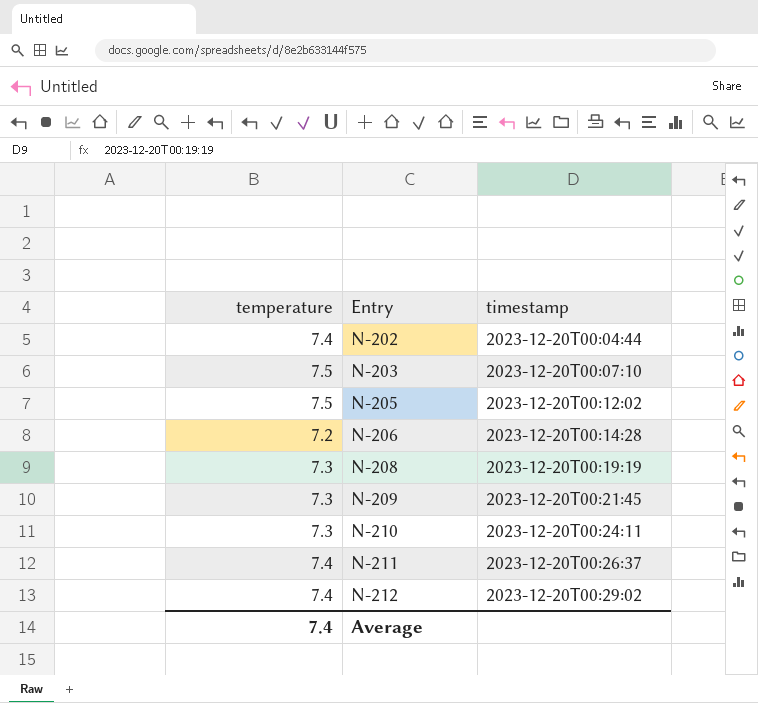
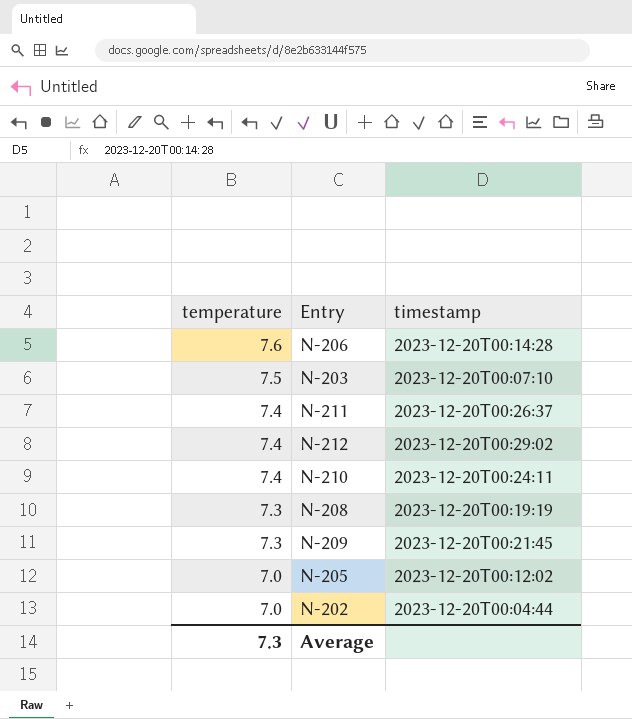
row order: Entry ascending -> temperature descending
N-206 | temperature: 7.2 -> 7.6
N-210 | temperature: 7.3 -> 7.4
N-205 | temperature: 7.5 -> 7.0
N-202 | temperature: 7.4 -> 7.0
Average | temperature: 7.4 -> 7.3

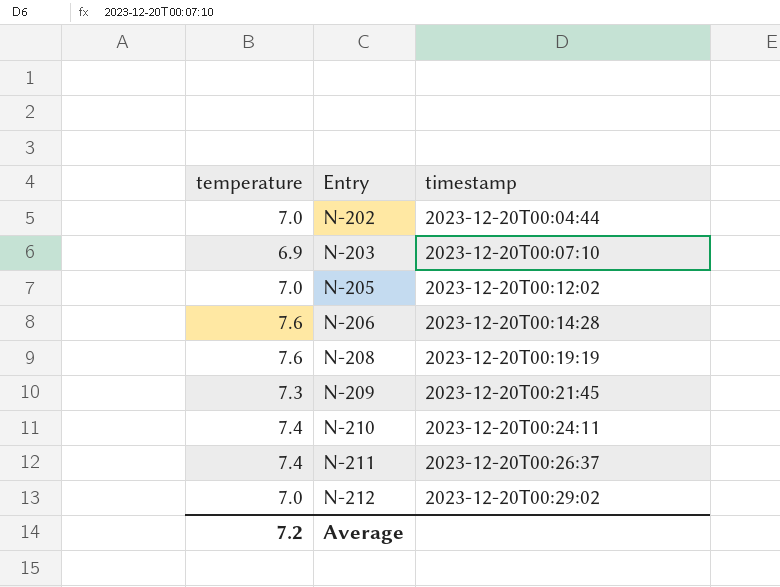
row order: temperature descending -> Entry ascending
N-203 | temperature: 7.5 -> 6.9
N-208 | temperature: 7.3 -> 7.6
N-212 | temperature: 7.4 -> 7.0
Average | temperature: 7.3 -> 7.2

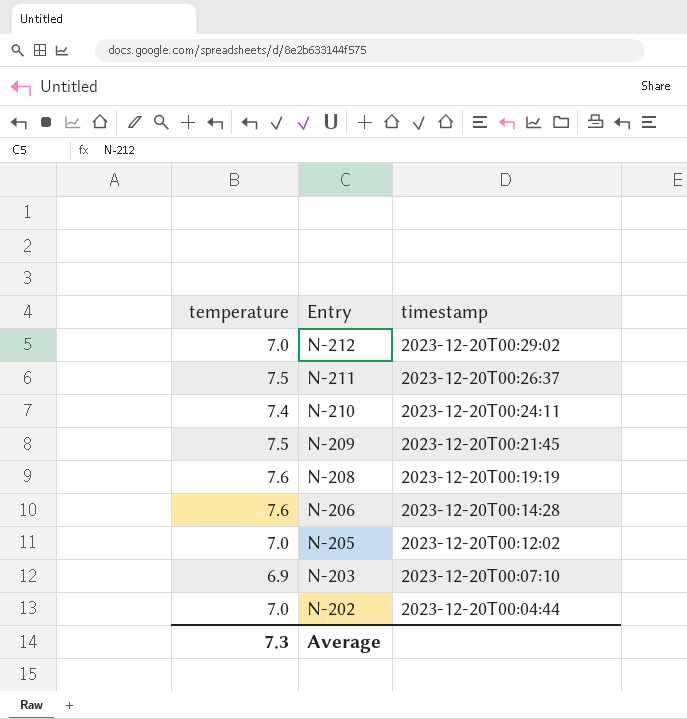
row order: Entry ascending -> Entry descending
N-211 | temperature: 7.4 -> 7.5
N-209 | temperature: 7.3 -> 7.5
Average | temperature: 7.2 -> 7.3

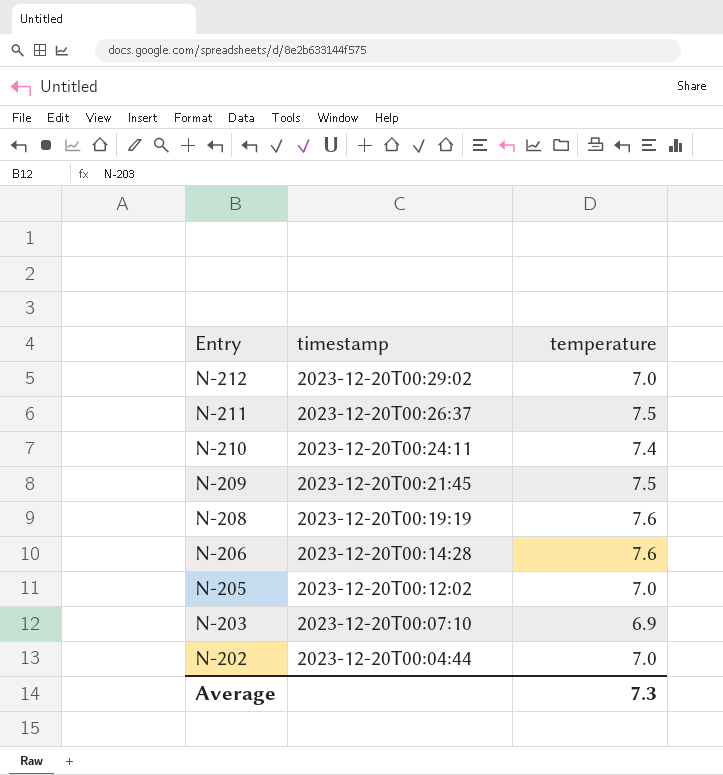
column temperature | position: 1 -> 3

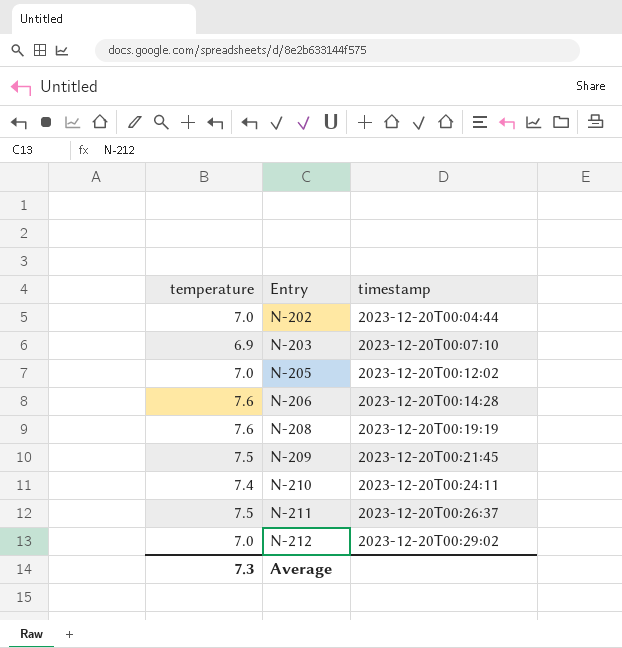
row order: Entry descending -> Entry ascending
column temperature | position: 3 -> 1

